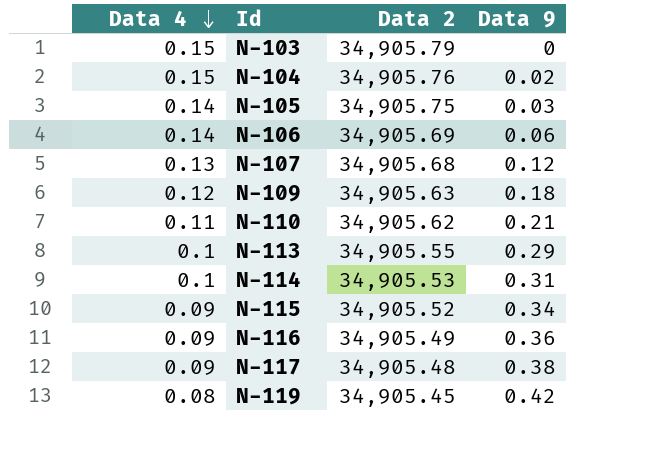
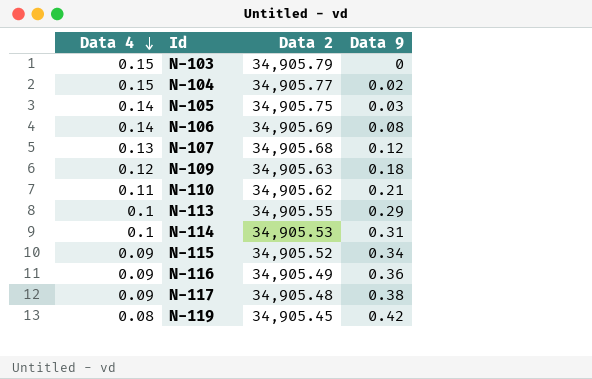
N-104 | Data 2: 34,905.76 -> 34,905.77
N-106 | Data 9: 0.06 -> 0.08

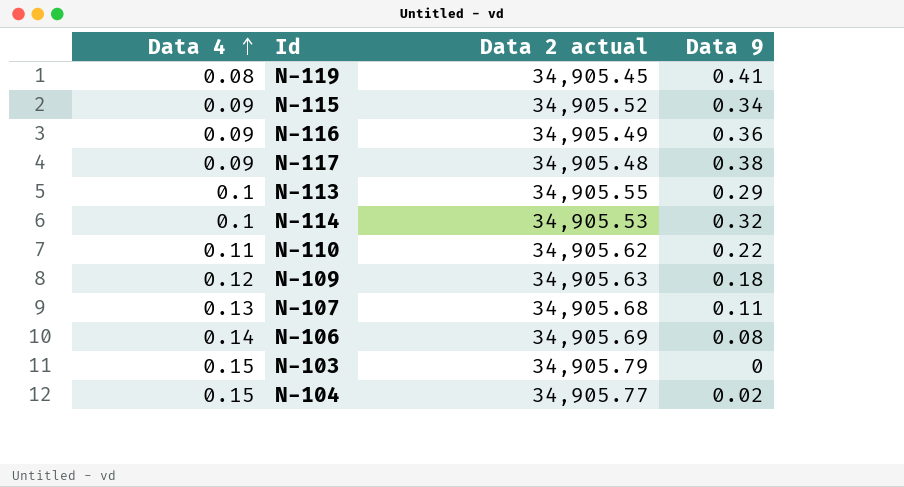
row order: Data 4 descending -> Data 4 ascending
column name: Data 2 -> Data 2 actual
row N-105: 0.14 | 34,905.75 | 0.03 -> none
N-119 | Data 9: 0.42 -> 0.41
N-114 | Data 9: 0.31 -> 0.32
N-110 | Data 9: 0.21 -> 0.22
N-107 | Data 9: 0.12 -> 0.11

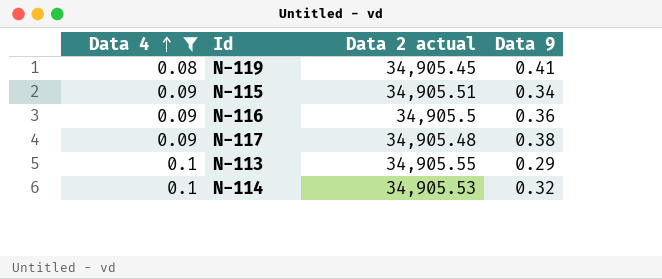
filter: none -> Data 4 <= 0.1
N-115 | Data 2 actual: 34,905.52 -> 34,905.51
N-116 | Data 2 actual: 34,905.49 -> 34,905.5

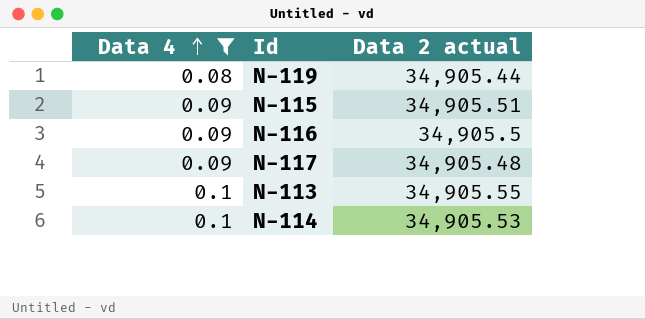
column Data 9 | position: 4 -> none
N-119 | Data 2 actual: 34,905.45 -> 34,905.44

